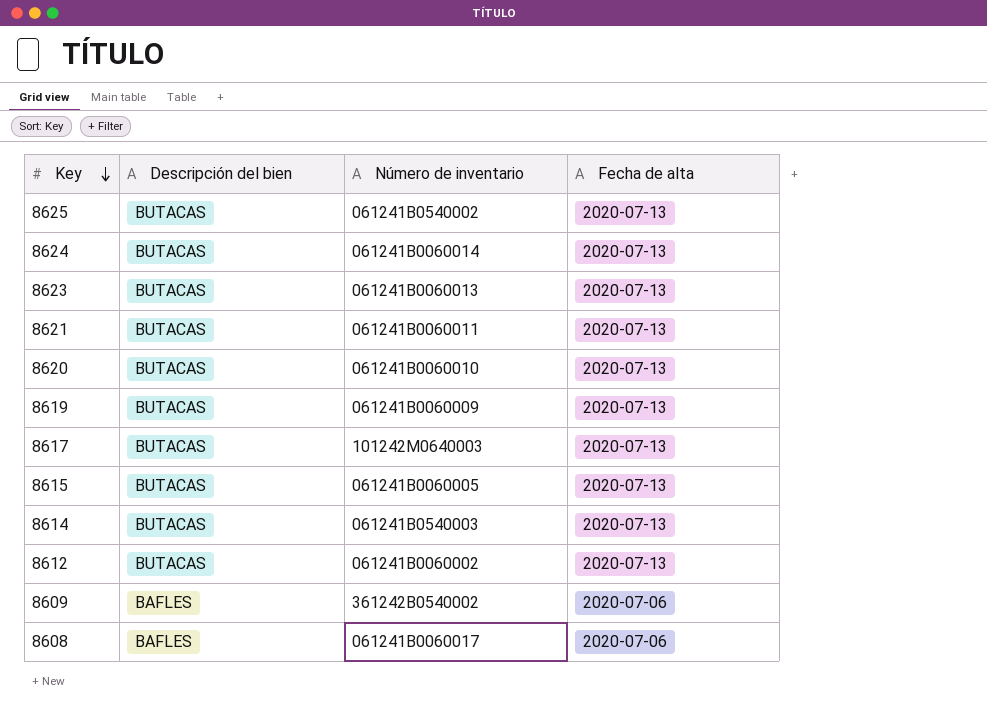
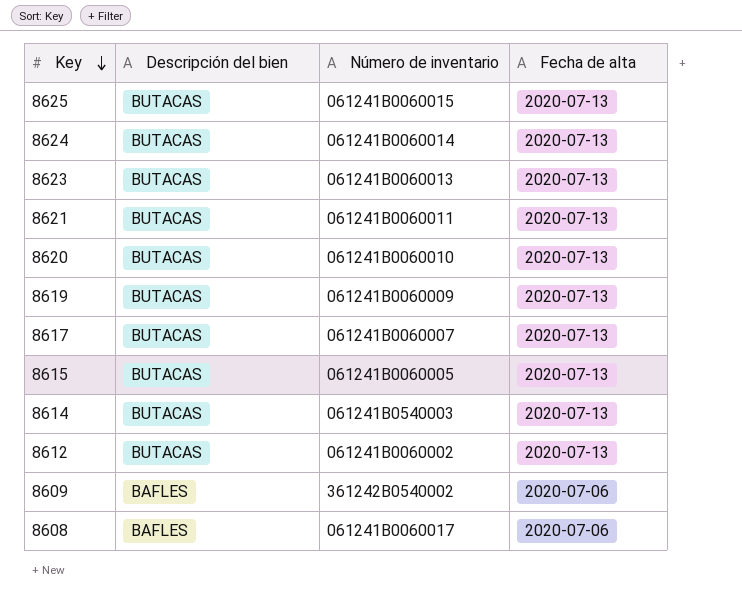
8625 | Número de inventario: 061241B0540002 -> 061241B0060015
8617 | Número de inventario: 101242M0640003 -> 061241B0060007

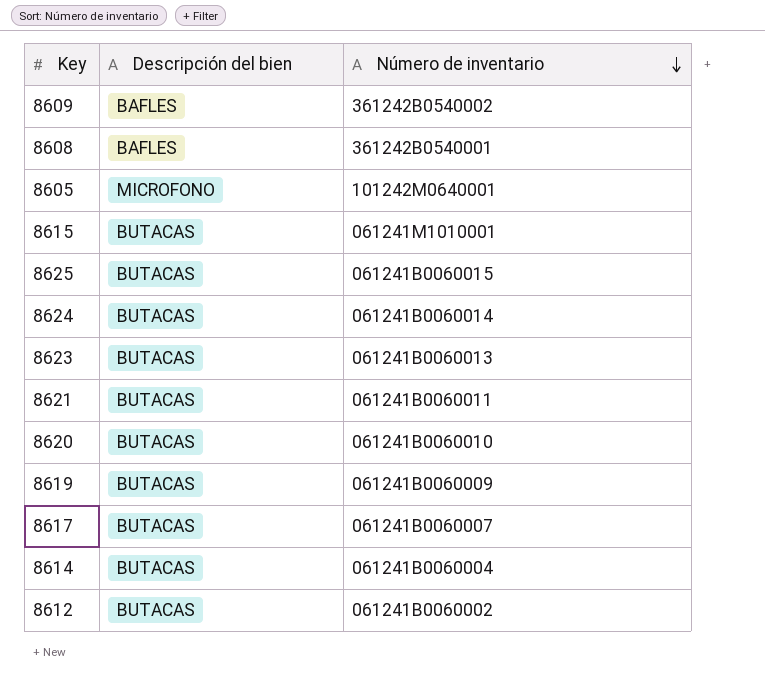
row order: Key descending -> Número de inventario descending
column Fecha de alta | position: 4 -> none
8608 | Número de inventario: 061241B0060017 -> 361242B0540001
row 8605: none -> MICROFONO | 101242M0640001
8615 | Número de inventario: 061241B0060005 -> 061241M1010001
8614 | Número de inventario: 061241B0540003 -> 061241B0060004

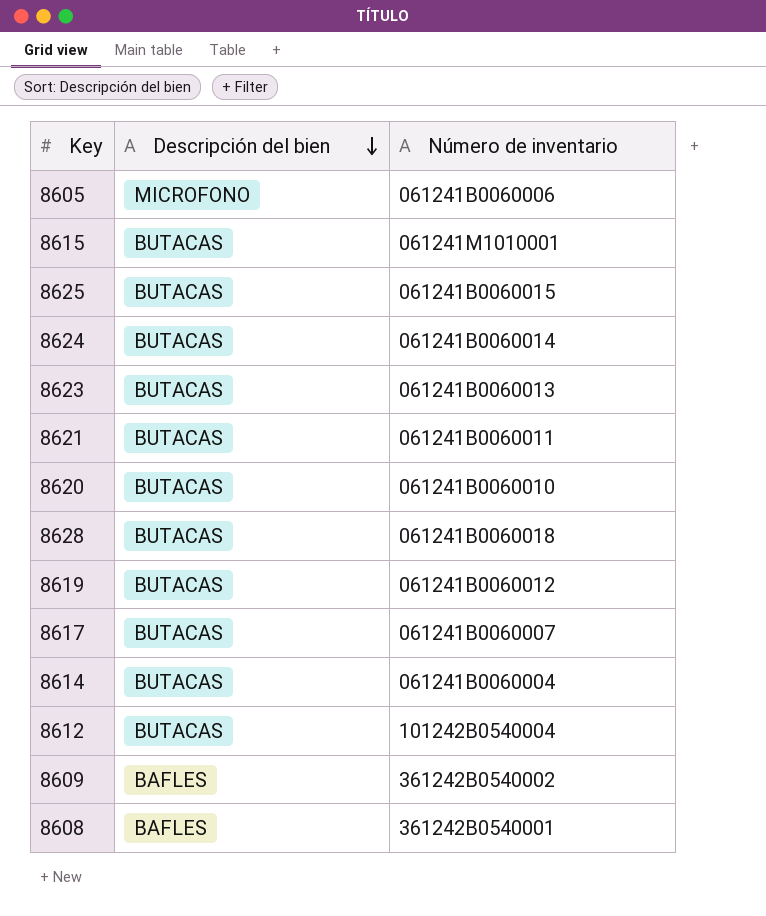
row order: Número de inventario descending -> Descripción del bien descending
8605 | Número de inventario: 101242M0640001 -> 061241B0060006
row 8628: none -> BUTACAS | 061241B0060018
8619 | Número de inventario: 061241B0060009 -> 061241B0060012
8612 | Número de inventario: 061241B0060002 -> 101242B0540004

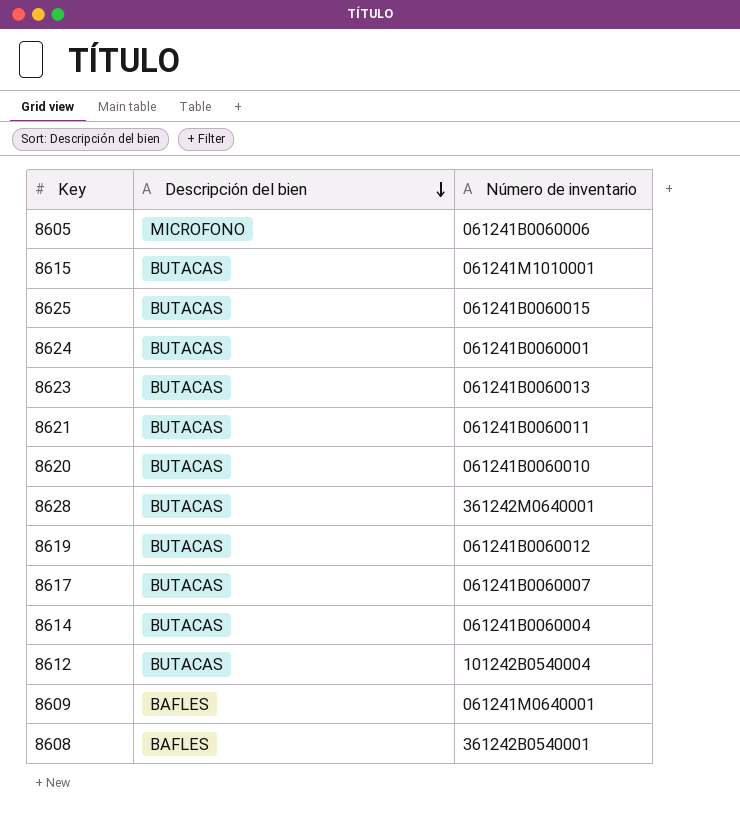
8624 | Número de inventario: 061241B0060014 -> 061241B0060001
8628 | Número de inventario: 061241B0060018 -> 361242M0640001
8609 | Número de inventario: 361242B0540002 -> 061241M0640001

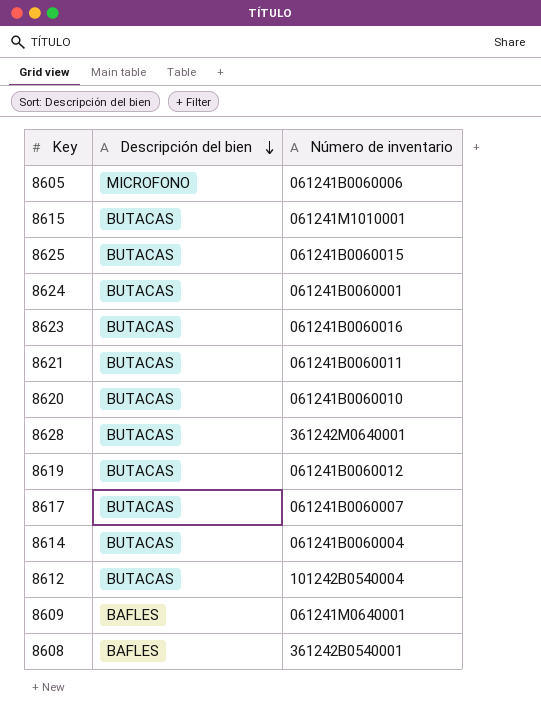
8623 | Número de inventario: 061241B0060013 -> 061241B0060016

